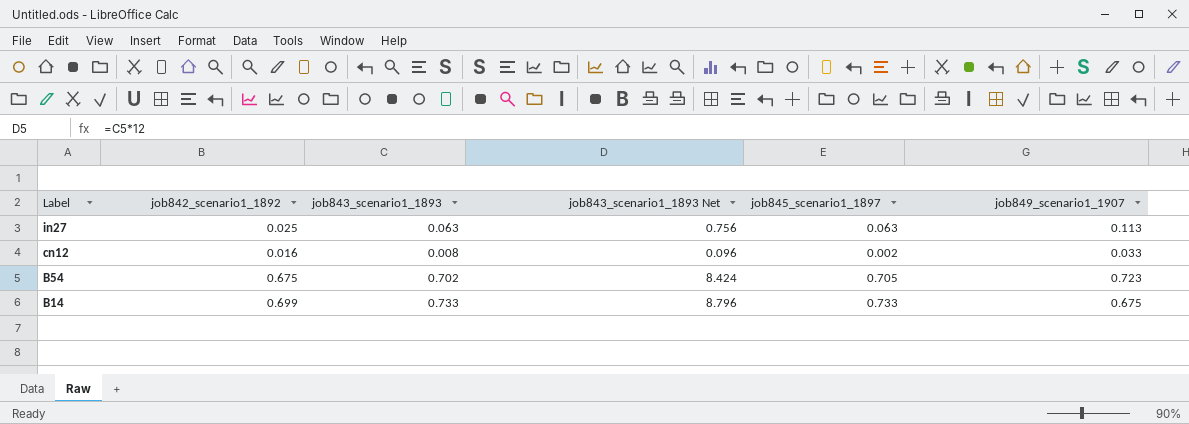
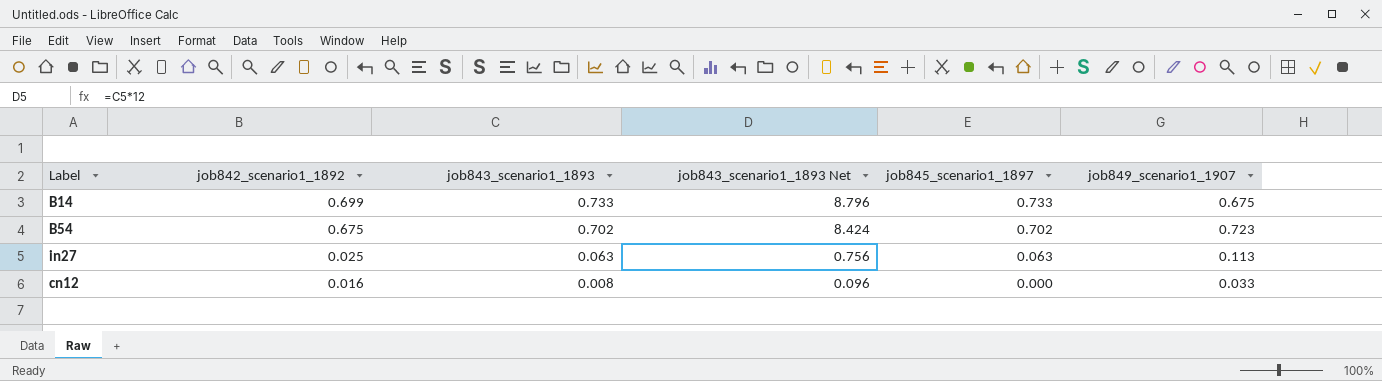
row order: Label descending -> job842_scenario1_1892 descending
B54 | job845_scenario1_1897: 0.705 -> 0.702
cn12 | job845_scenario1_1897: 0.002 -> 0.000

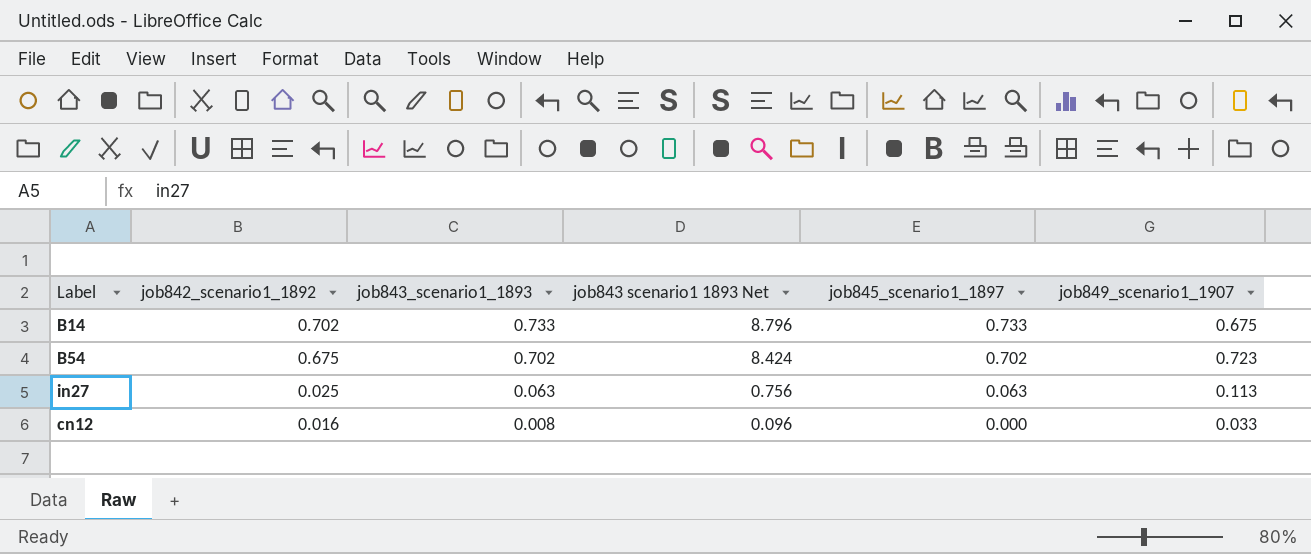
column name: job843_scenario1_1893 Net -> job843 scenario1 1893 Net
B14 | job842_scenario1_1892: 0.699 -> 0.702

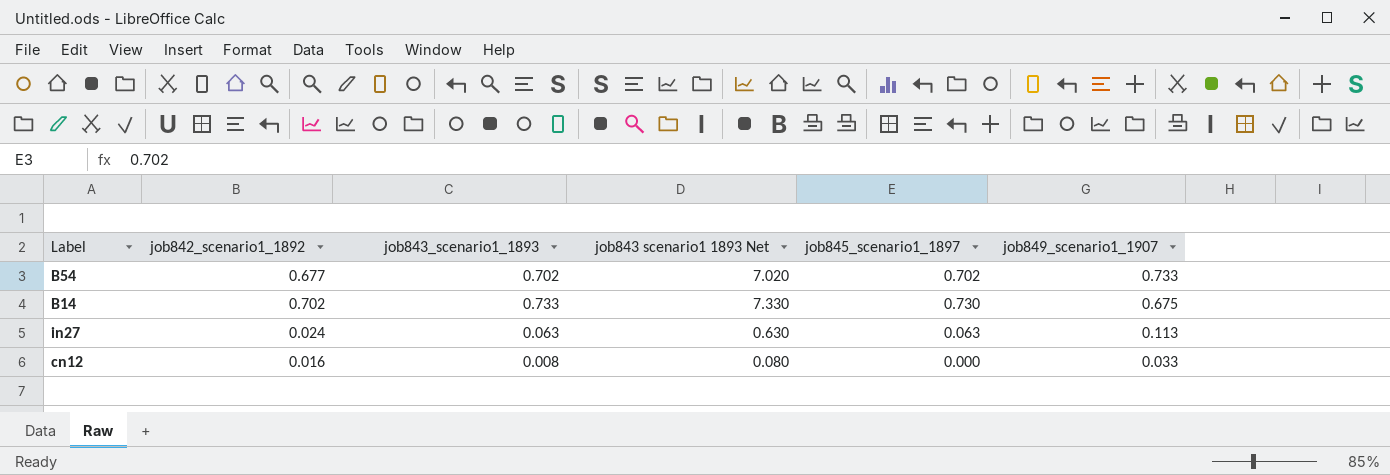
row order: job842_scenario1_1892 descending -> job849_scenario1_1907 descending
column job843 scenario1 1893 Net | formula: [job843_scenario1_1893] * 12 -> [job843_scenario1_1893] * 10
B54 | job842_scenario1_1892: 0.675 -> 0.677
B54 | job849_scenario1_1907: 0.723 -> 0.733
B14 | job845_scenario1_1897: 0.733 -> 0.730
in27 | job842_scenario1_1892: 0.025 -> 0.024

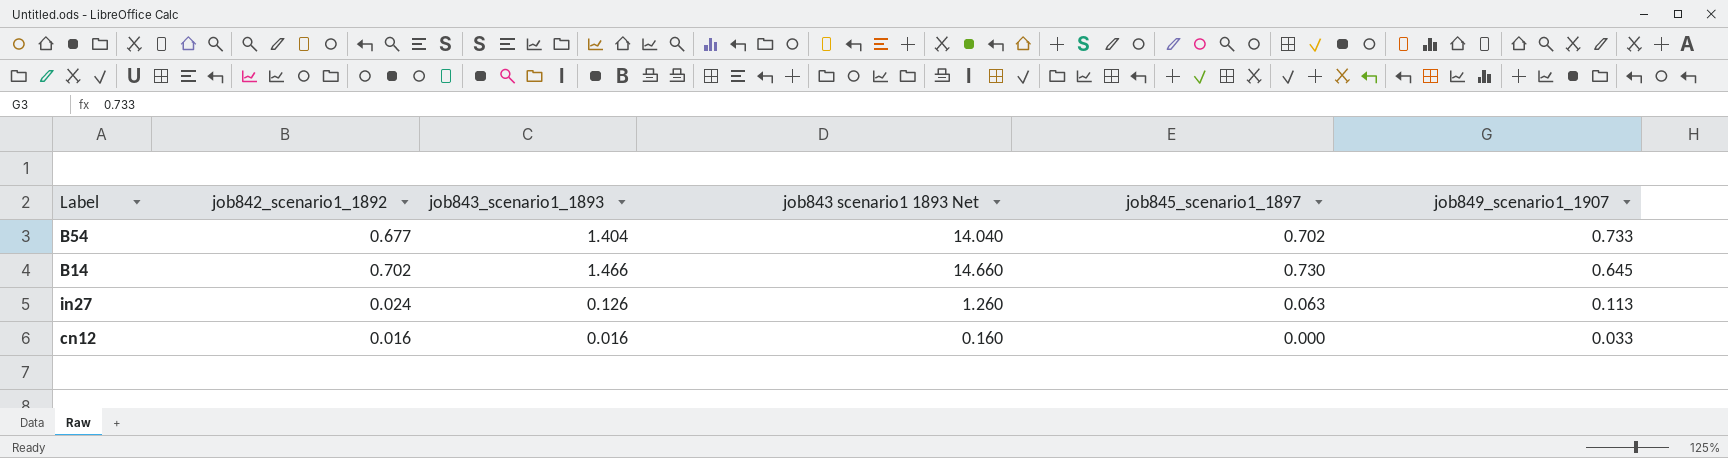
B54 | job843_scenario1_1893: 0.702 -> 1.404
B54 | job843 scenario1 1893 Net: 7.020 -> 14.040
B14 | job843_scenario1_1893: 0.733 -> 1.466
B14 | job843 scenario1 1893 Net: 7.330 -> 14.660
B14 | job849_scenario1_1907: 0.675 -> 0.645
in27 | job843_scenario1_1893: 0.063 -> 0.126
in27 | job843 scenario1 1893 Net: 0.630 -> 1.260
cn12 | job843_scenario1_1893: 0.008 -> 0.016
cn12 | job843 scenario1 1893 Net: 0.080 -> 0.160

